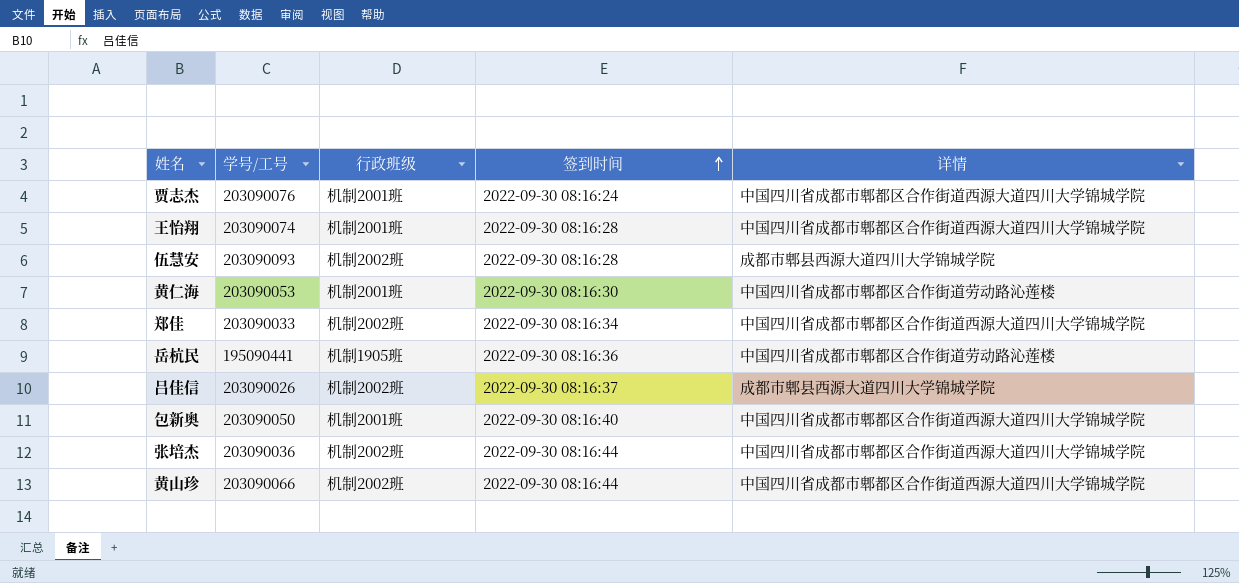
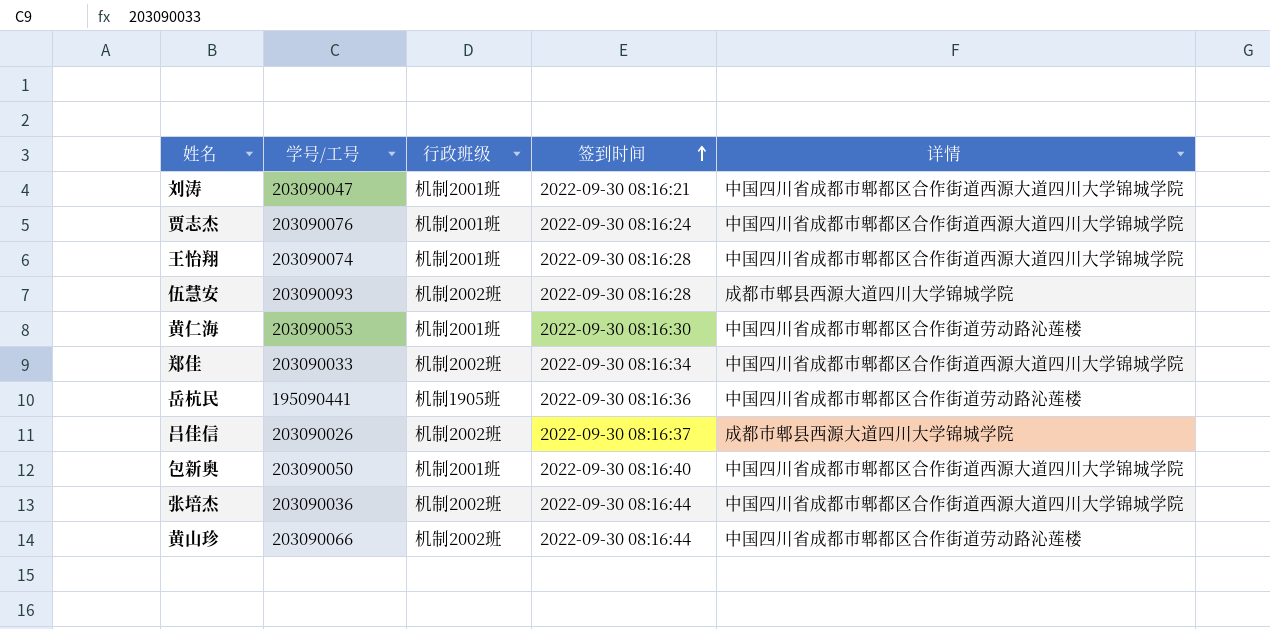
row 刘涛: none -> 203090047 | 机制2001班 | 2022-09-30 08:16:21 | 中国四川省成都市郫都区合作街道西源大道四川大学锦城学院
黄山珍 | 详情: 中国四川省成都市郫都区合作街道西源大道四川大学锦城学院 -> 中国四川省成都市郫都区合作街道劳动路沁莲楼

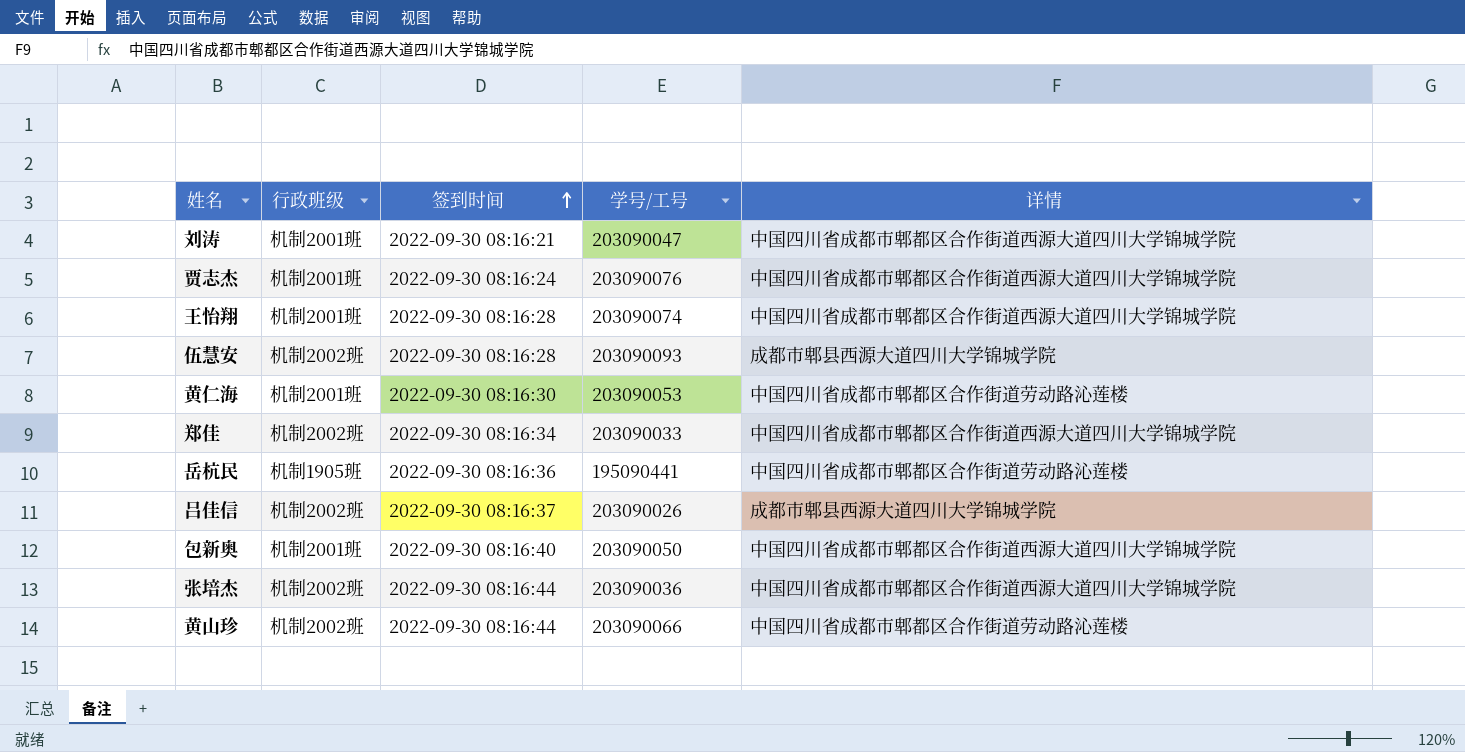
column 学号/工号 | position: 2 -> 4

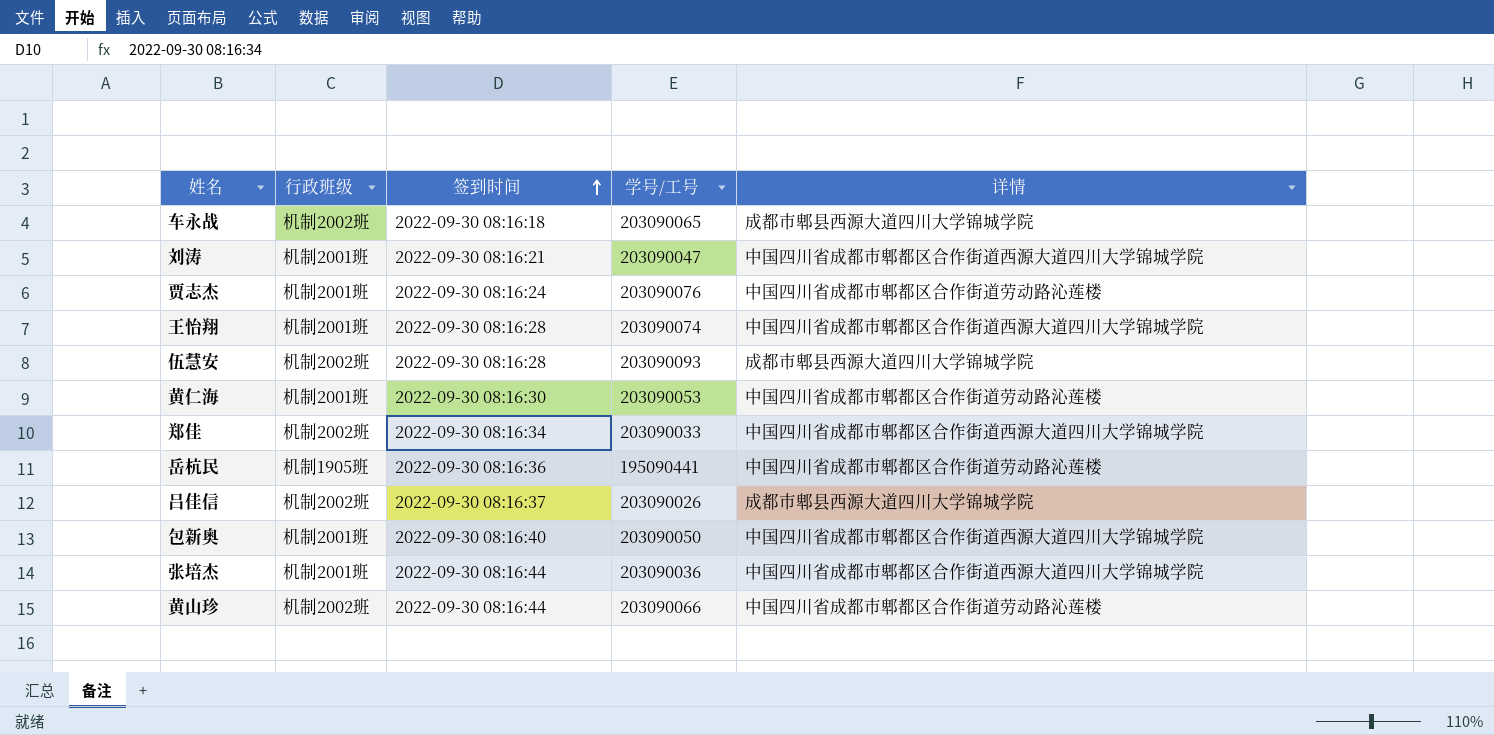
row 车永战: none -> 机制2002班 | 2022-09-30 08:16:18 | 203090065 | 成都市郫县西源大道四川大学锦城学院
贾志杰 | 详情: 中国四川省成都市郫都区合作街道西源大道四川大学锦城学院 -> 中国四川省成都市郫都区合作街道劳动路沁莲楼
张培杰 | 行政班级: 机制2002班 -> 机制2001班

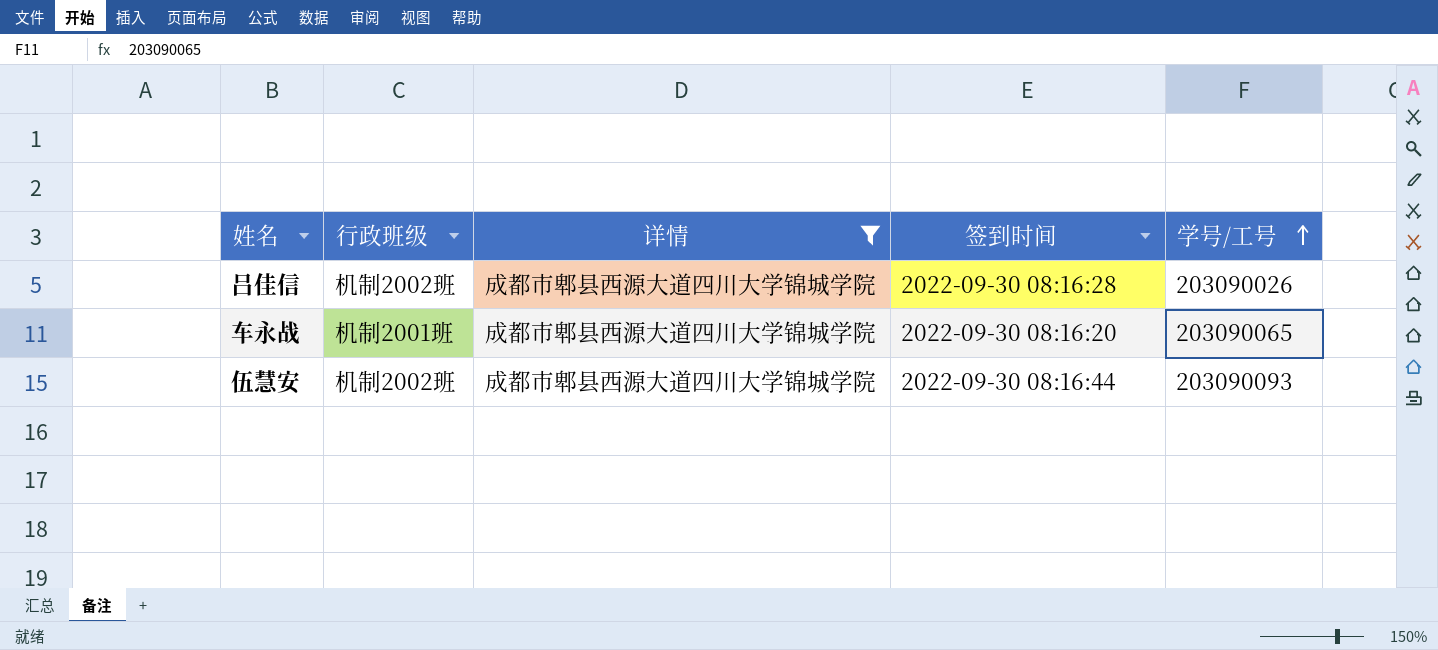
filter: none -> 详情 = 成都市郫县西源大道四川大学锦城学院
row order: 签到时间 ascending -> 学号/工号 ascending
column 详情 | position: 5 -> 3
吕佳信 | 签到时间: 2022-09-30 08:16:37 -> 2022-09-30 08:16:28
车永战 | 行政班级: 机制2002班 -> 机制2001班
车永战 | 签到时间: 2022-09-30 08:16:18 -> 2022-09-30 08:16:20
伍慧安 | 签到时间: 2022-09-30 08:16:28 -> 2022-09-30 08:16:44

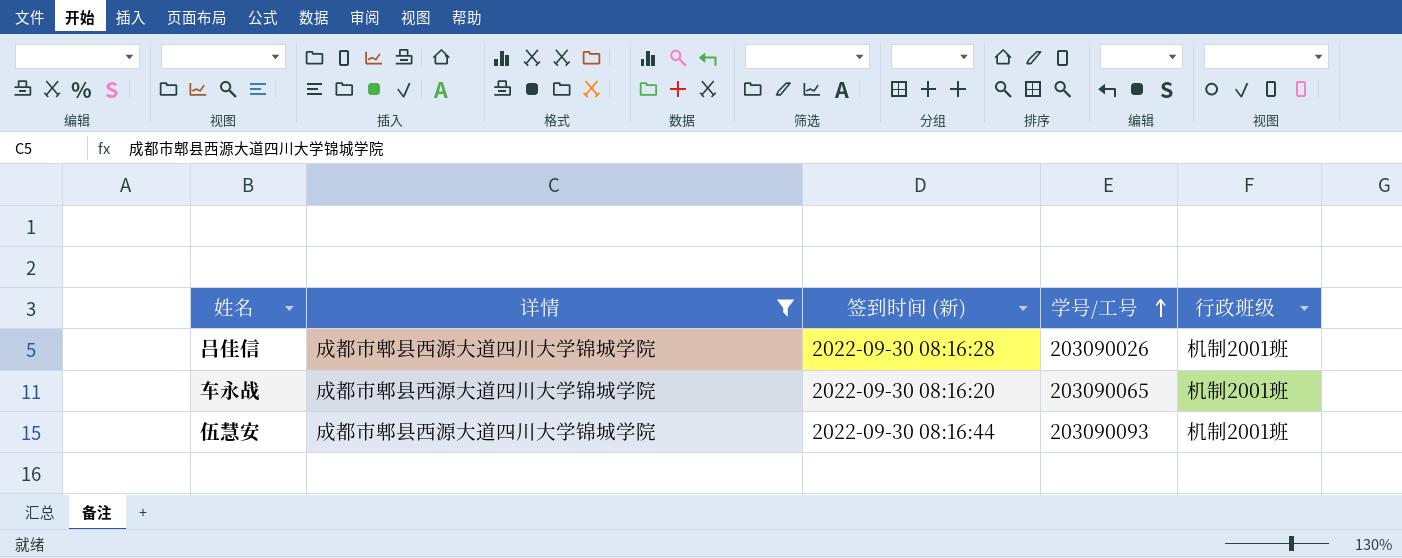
column name: 签到时间 -> 签到时间 (新)
column 行政班级 | position: 2 -> 5
吕佳信 | 行政班级: 机制2002班 -> 机制2001班
伍慧安 | 行政班级: 机制2002班 -> 机制2001班

